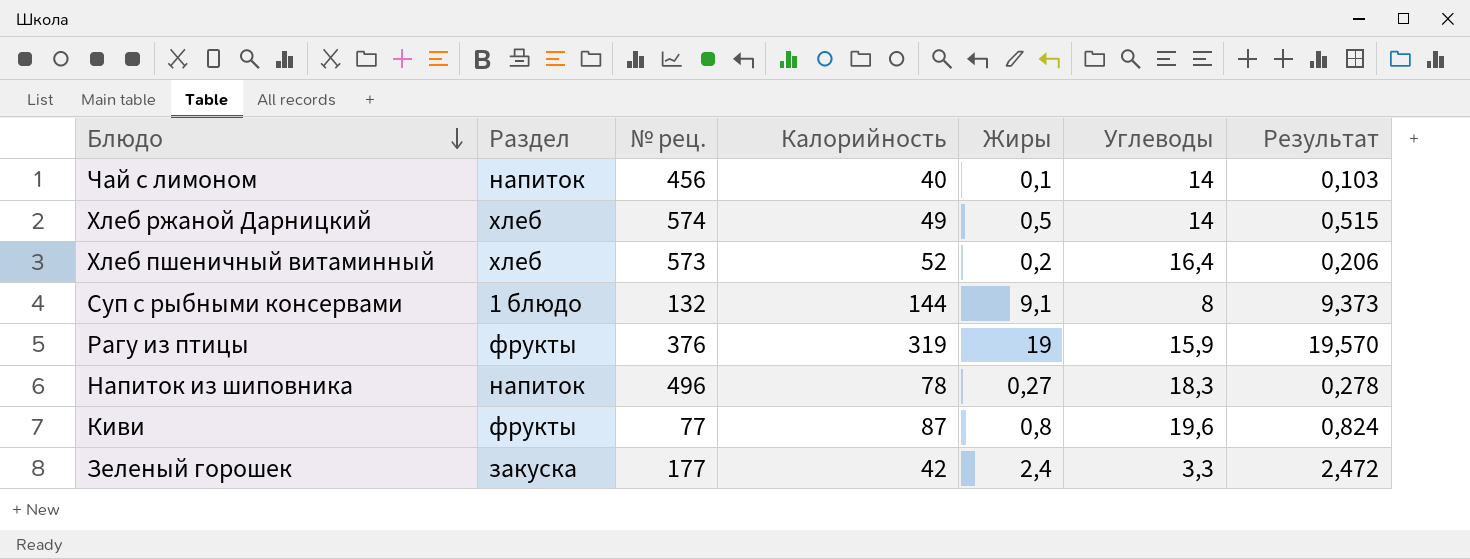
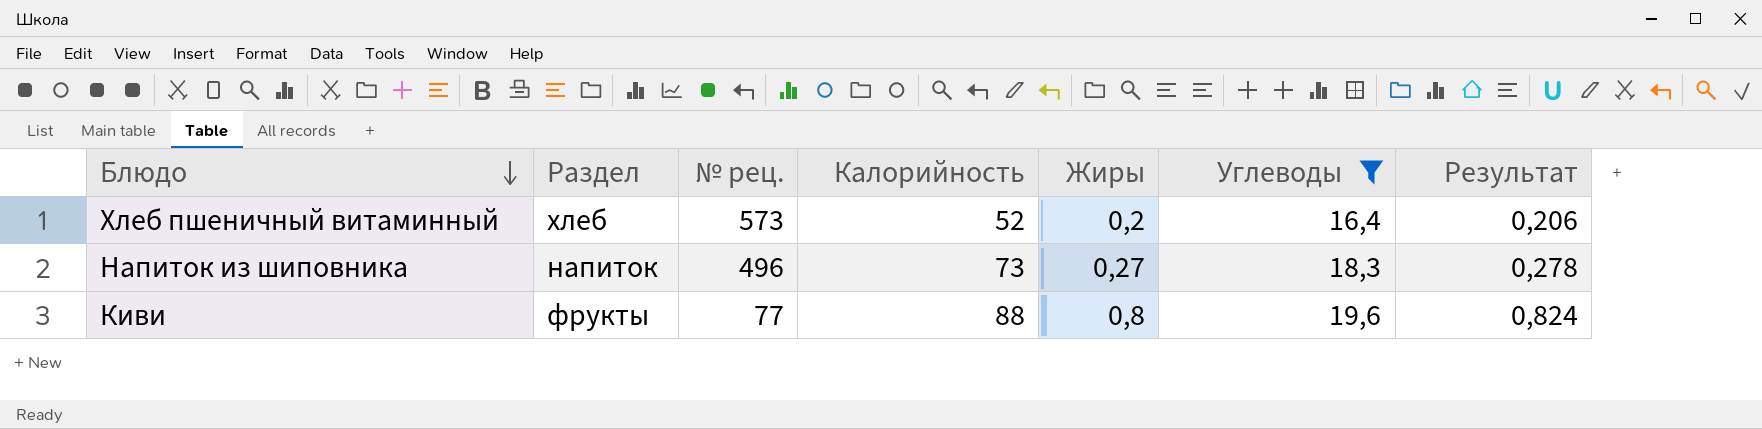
filter: none -> Углеводы >= 16,4
Напиток из шиповника | Калорийность: 78 -> 73
Киви | Калорийность: 87 -> 88

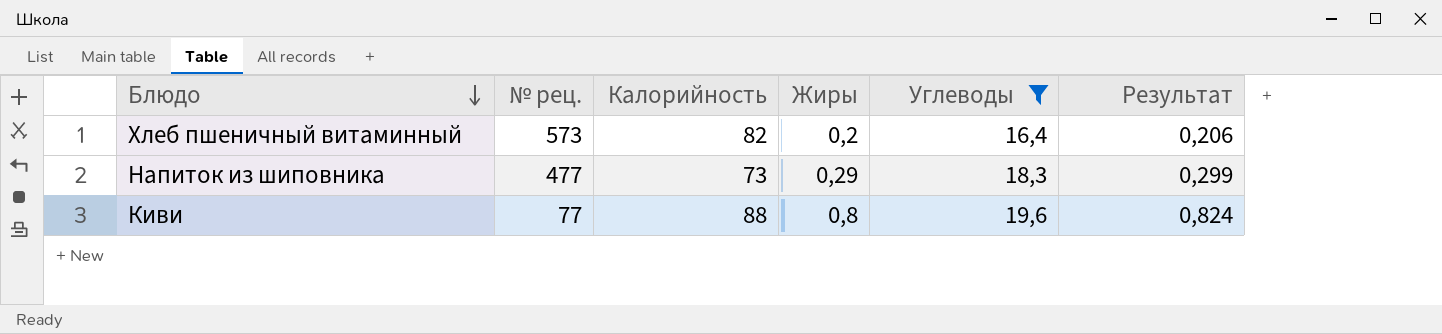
column Раздел | position: 2 -> none
Хлеб пшеничный витаминный | Калорийность: 52 -> 82
Напиток из шиповника | № рец.: 496 -> 477
Напиток из шиповника | Жиры: 0,27 -> 0,29
Напиток из шиповника | Результат: 0,278 -> 0,299

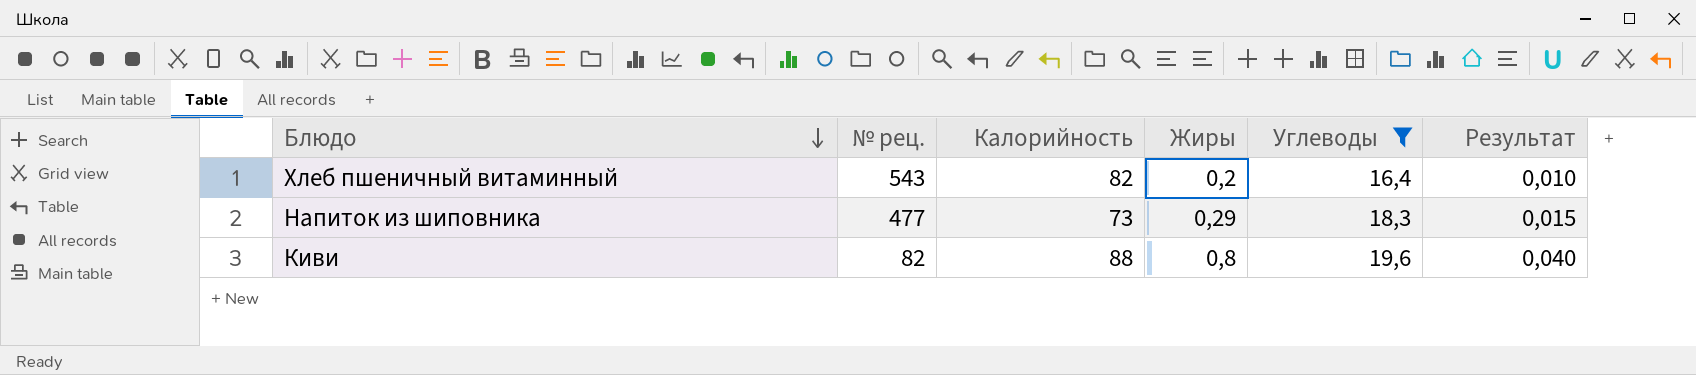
column Результат | formula: [Жиры] * 1,03 -> [Жиры] * 0,05
Хлеб пшеничный витаминный | № рец.: 573 -> 543
Киви | № рец.: 77 -> 82

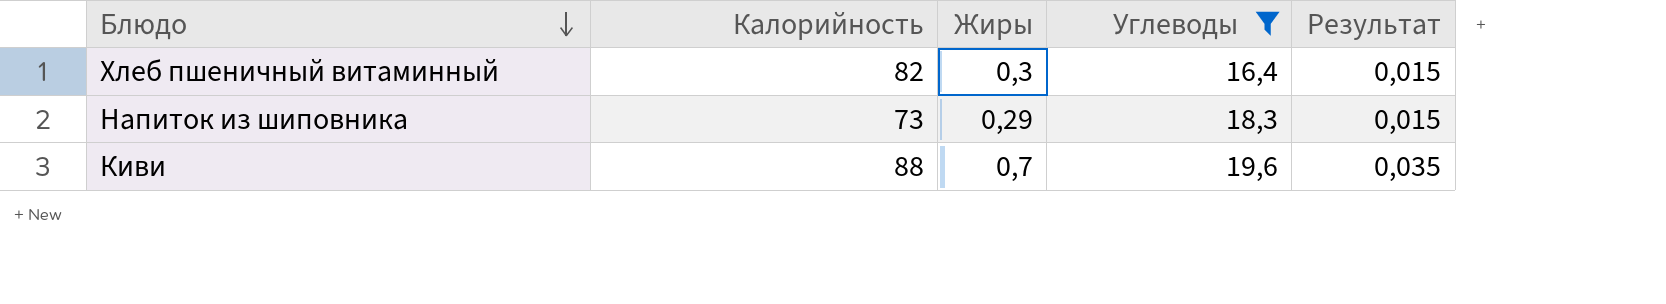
column № рец. | position: 2 -> none
Хлеб пшеничный витаминный | Жиры: 0,2 -> 0,3
Хлеб пшеничный витаминный | Результат: 0,010 -> 0,015
Киви | Жиры: 0,8 -> 0,7
Киви | Результат: 0,040 -> 0,035

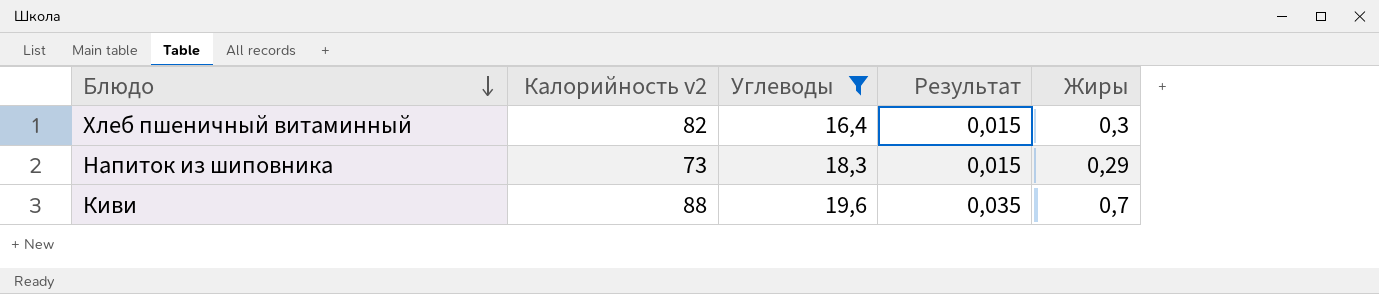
column name: Калорийность -> Калорийность v2
column Жиры | position: 3 -> 5

